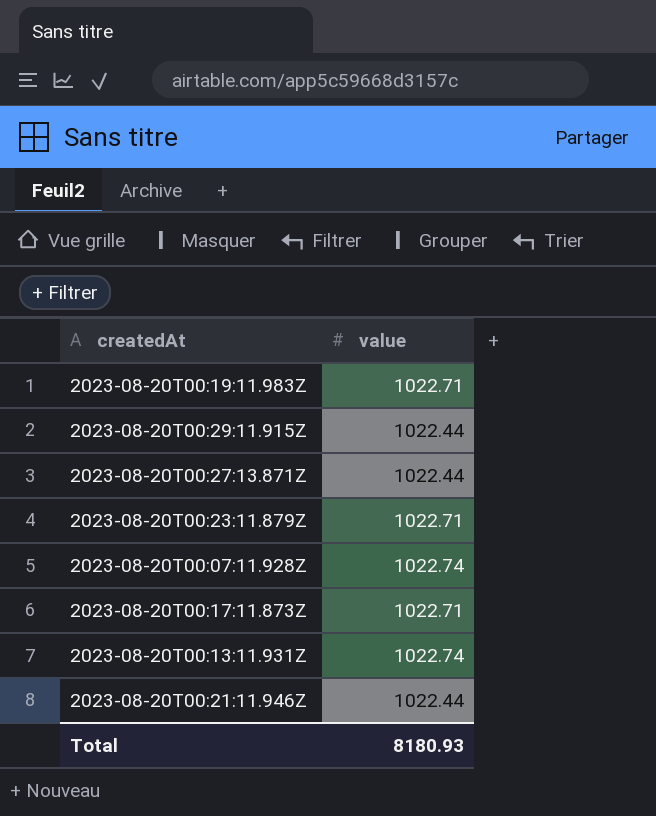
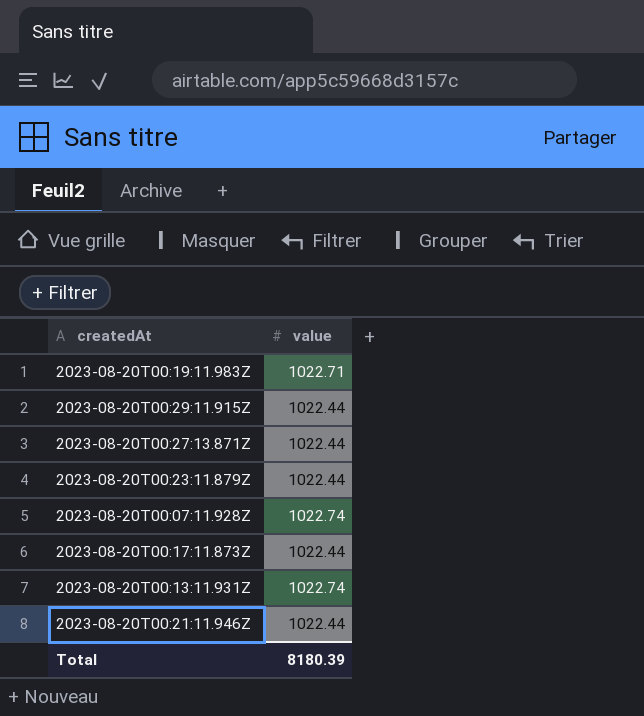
2023-08-20T00:23:11.879Z | value: 1022.71 -> 1022.44
2023-08-20T00:17:11.873Z | value: 1022.71 -> 1022.44
Total | value: 8180.93 -> 8180.39

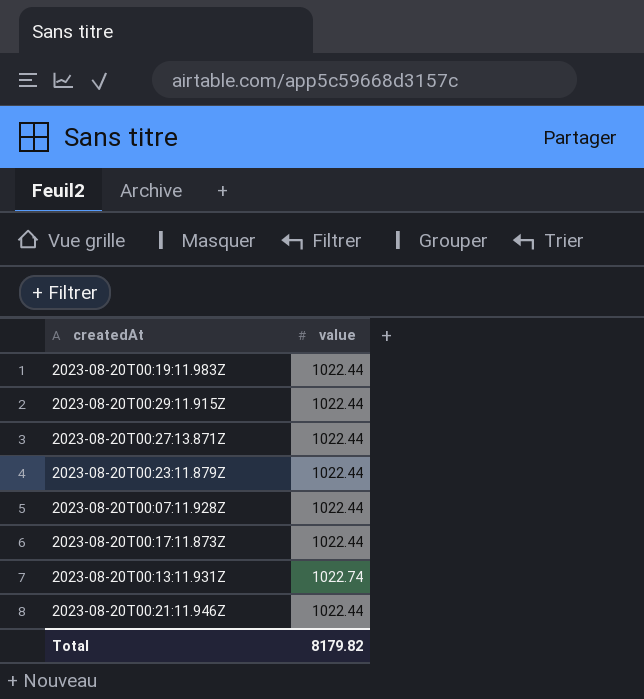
2023-08-20T00:19:11.983Z | value: 1022.71 -> 1022.44
2023-08-20T00:07:11.928Z | value: 1022.74 -> 1022.44
Total | value: 8180.39 -> 8179.82

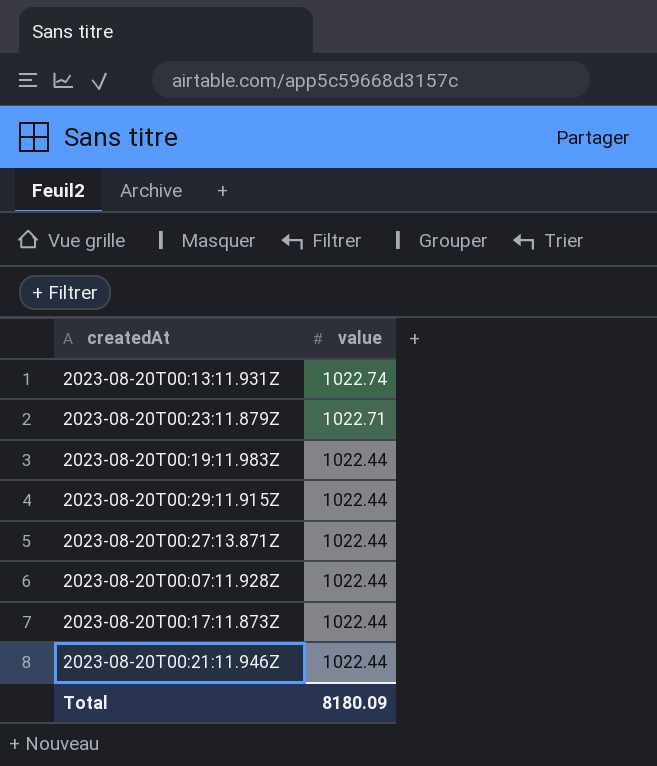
row order: none -> value descending
2023-08-20T00:23:11.879Z | value: 1022.44 -> 1022.71
Total | value: 8179.82 -> 8180.09

